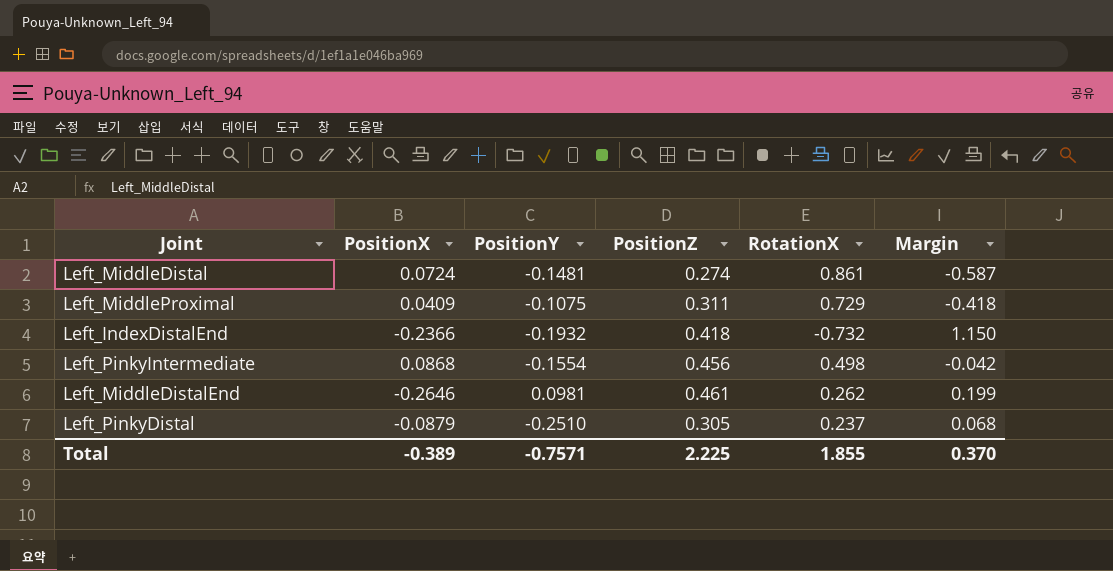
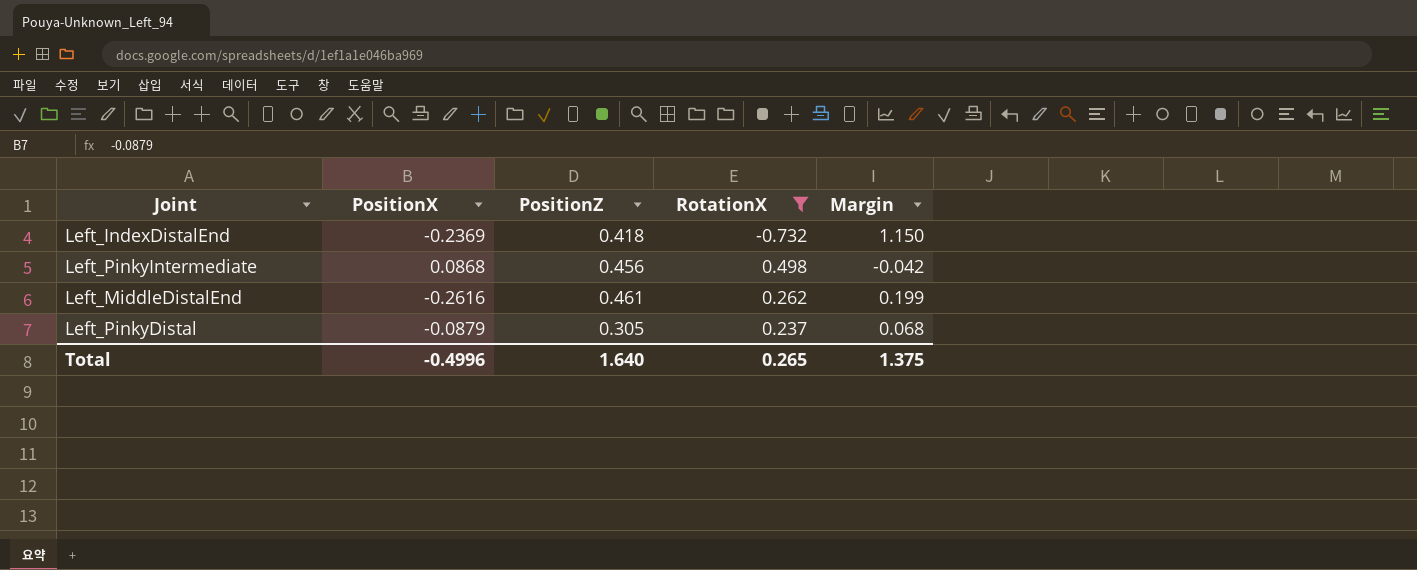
filter: none -> RotationX <= 0.498
column PositionY | position: 3 -> none
Left_IndexDistalEnd | PositionX: -0.2366 -> -0.2369
Left_MiddleDistalEnd | PositionX: -0.2646 -> -0.2616
Total | PositionX: -0.389 -> -0.4996
Total | PositionZ: 2.225 -> 1.640
Total | RotationX: 1.855 -> 0.265
Total | Margin: 0.370 -> 1.375

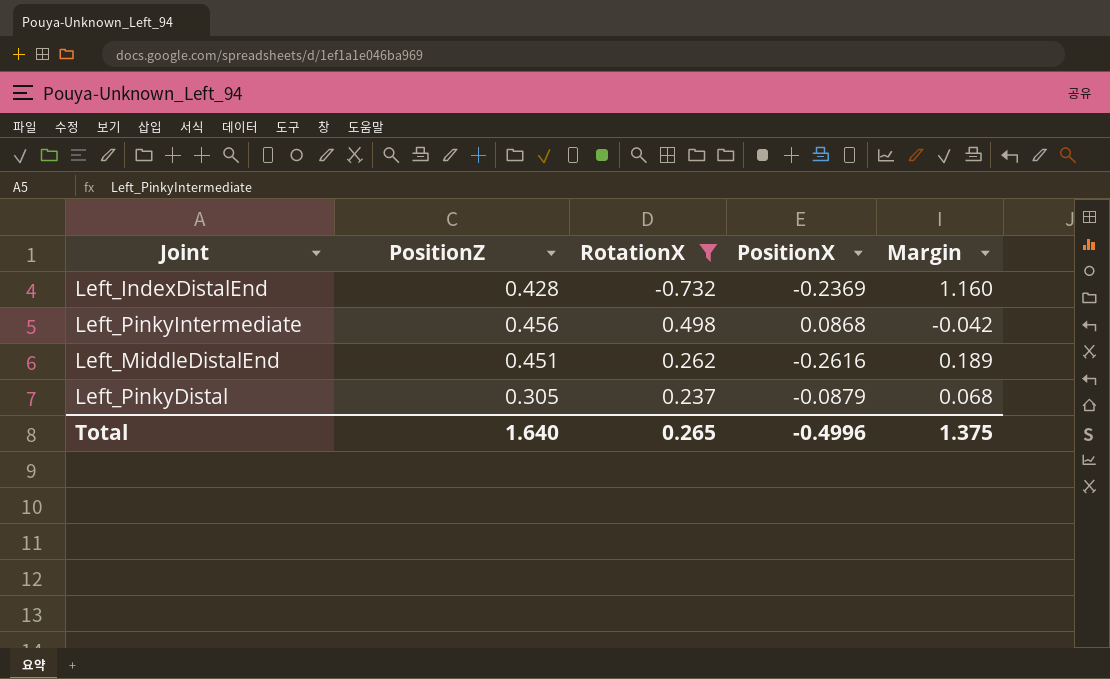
column PositionX | position: 2 -> 4
Left_IndexDistalEnd | PositionZ: 0.418 -> 0.428
Left_IndexDistalEnd | Margin: 1.150 -> 1.160
Left_MiddleDistalEnd | PositionZ: 0.461 -> 0.451
Left_MiddleDistalEnd | Margin: 0.199 -> 0.189

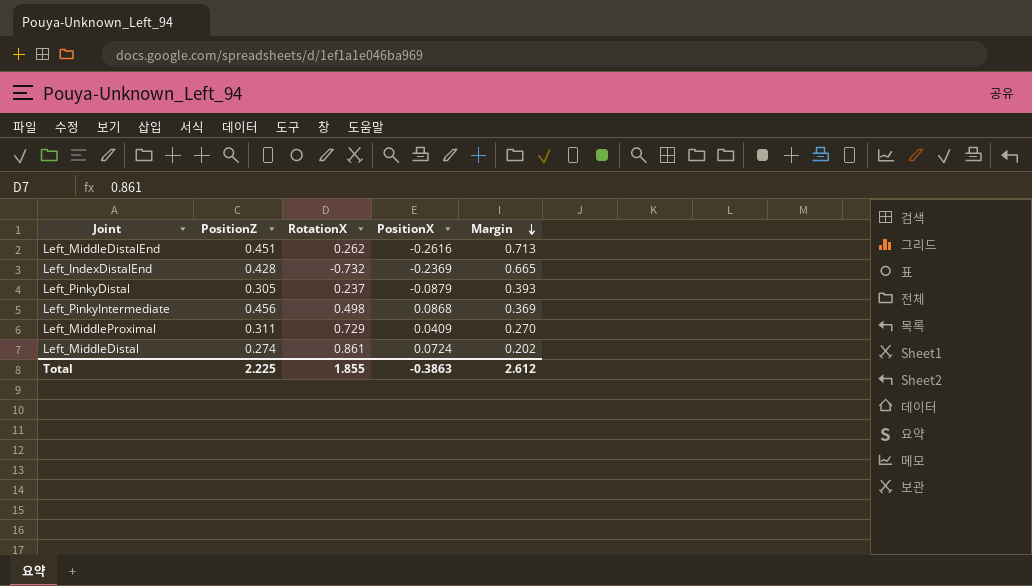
filter: RotationX <= 0.498 -> none
row order: none -> Margin descending
column Margin | formula: [PositionZ] - [RotationX] -> [PositionZ] - [PositionX]
Total | PositionZ: 1.640 -> 2.225
Total | RotationX: 0.265 -> 1.855
Total | PositionX: -0.4996 -> -0.3863
Total | Margin: 1.375 -> 2.612

